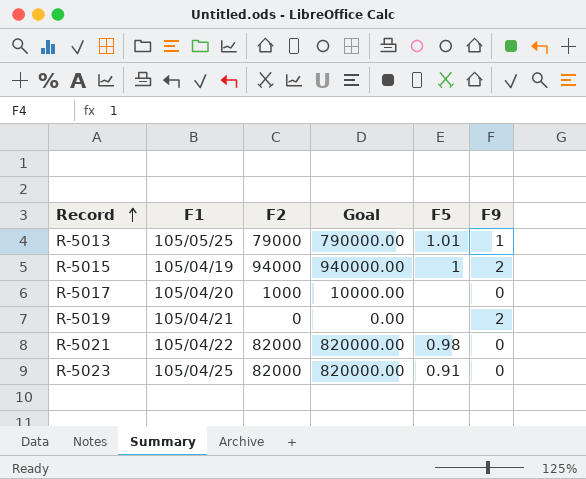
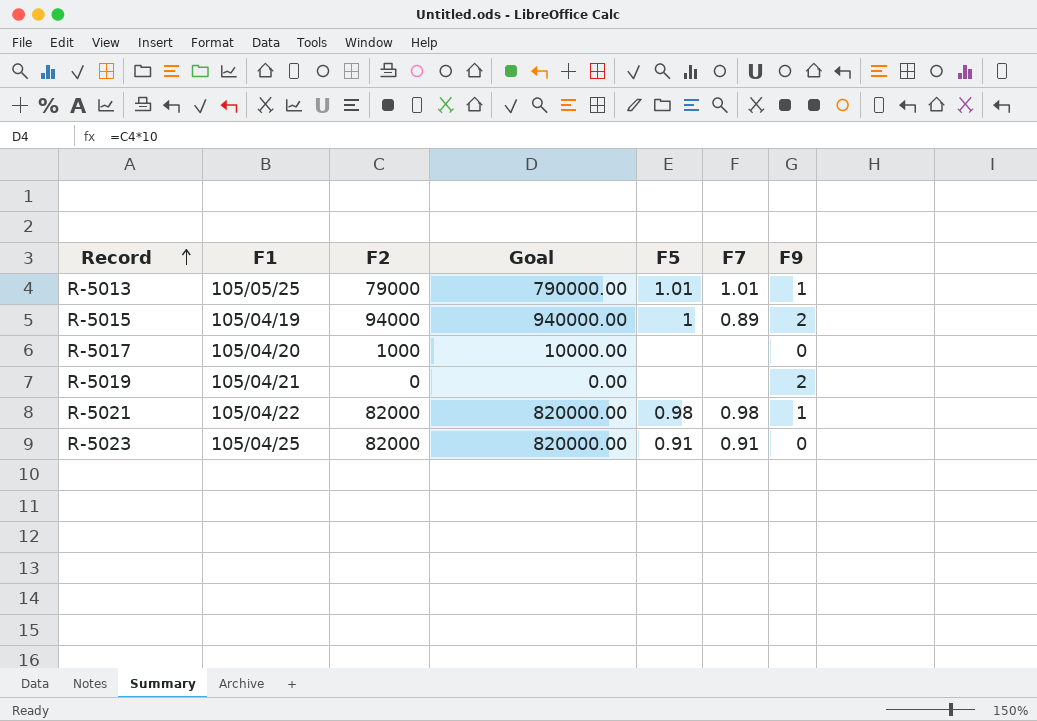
column F7 | position: none -> 6
R-5021 | F9: 0 -> 1

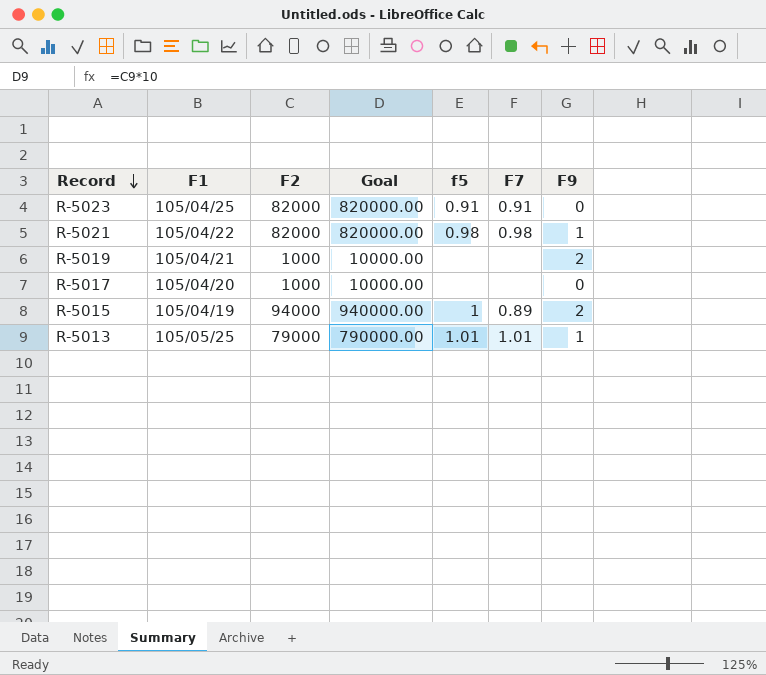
row order: Record ascending -> Record descending
column name: F5 -> f5
R-5019 | F2: 0 -> 1000
R-5019 | Goal: 0.00 -> 10000.00

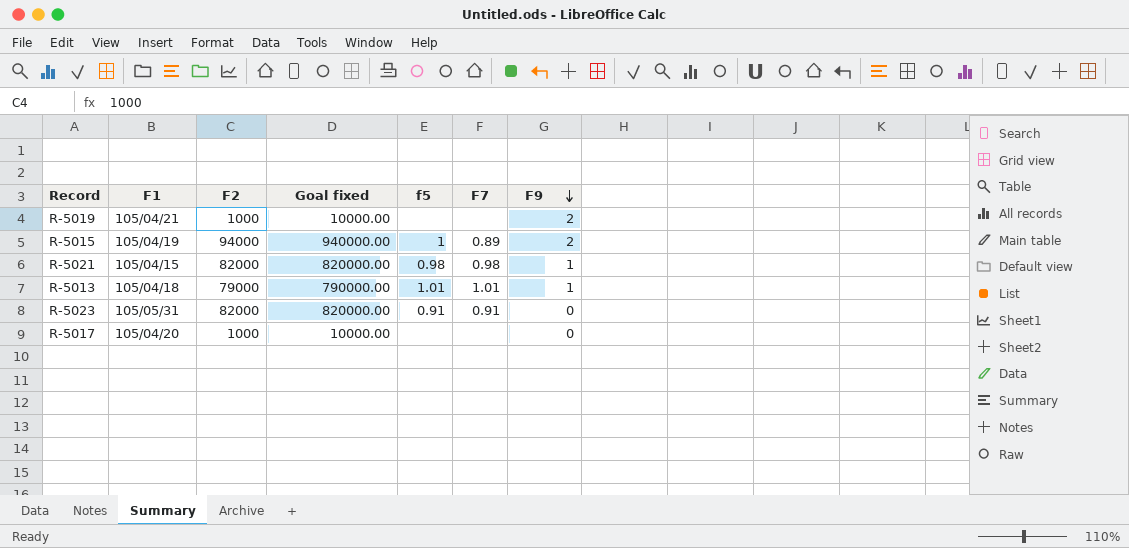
row order: Record descending -> F9 descending
column name: Goal -> Goal fixed
R-5021 | F1: 105/04/22 -> 105/04/15
R-5013 | F1: 105/05/25 -> 105/04/18
R-5023 | F1: 105/04/25 -> 105/05/31

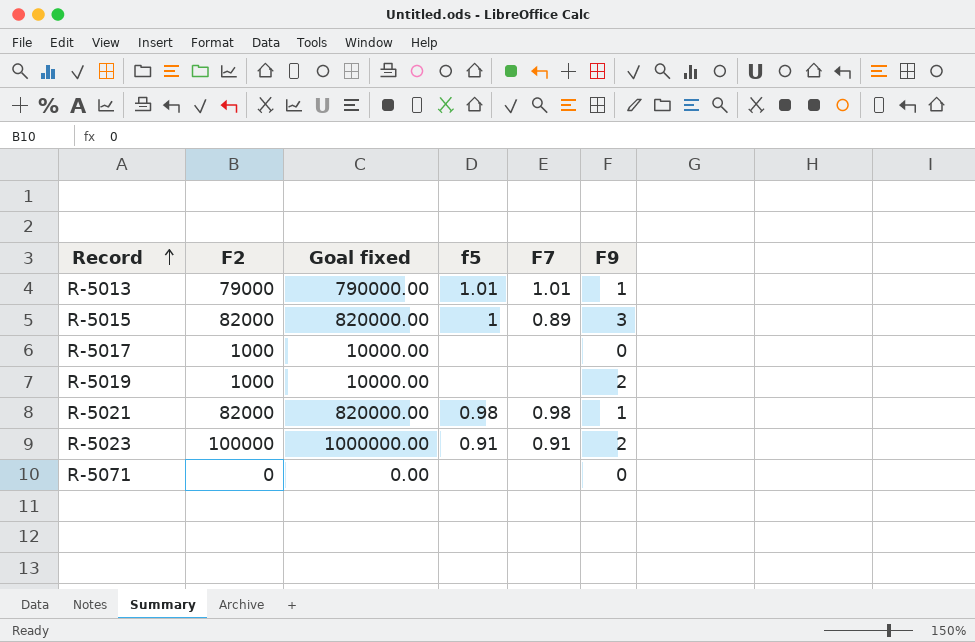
row order: F9 descending -> Record ascending
column F1 | position: 2 -> none
R-5015 | F2: 94000 -> 82000
R-5015 | Goal fixed: 940000.00 -> 820000.00
R-5015 | F9: 2 -> 3
R-5023 | F2: 82000 -> 100000
R-5023 | Goal fixed: 820000.00 -> 1000000.00
R-5023 | F9: 0 -> 2
row R-5071: none -> 0 | 0.00 | none | none | 0

